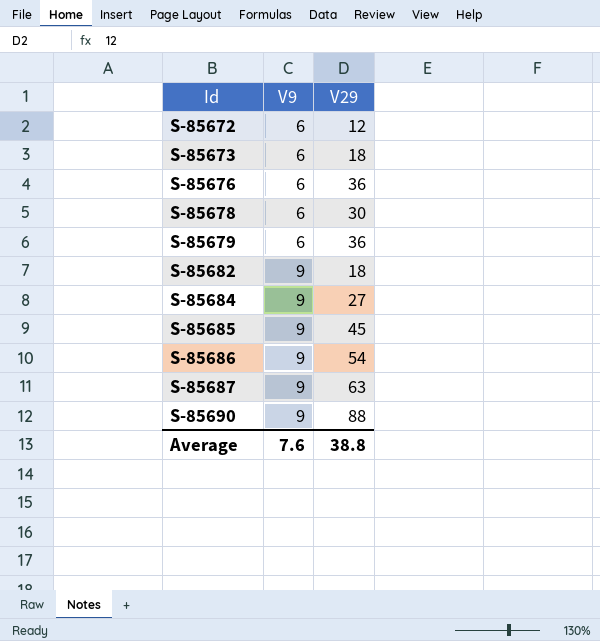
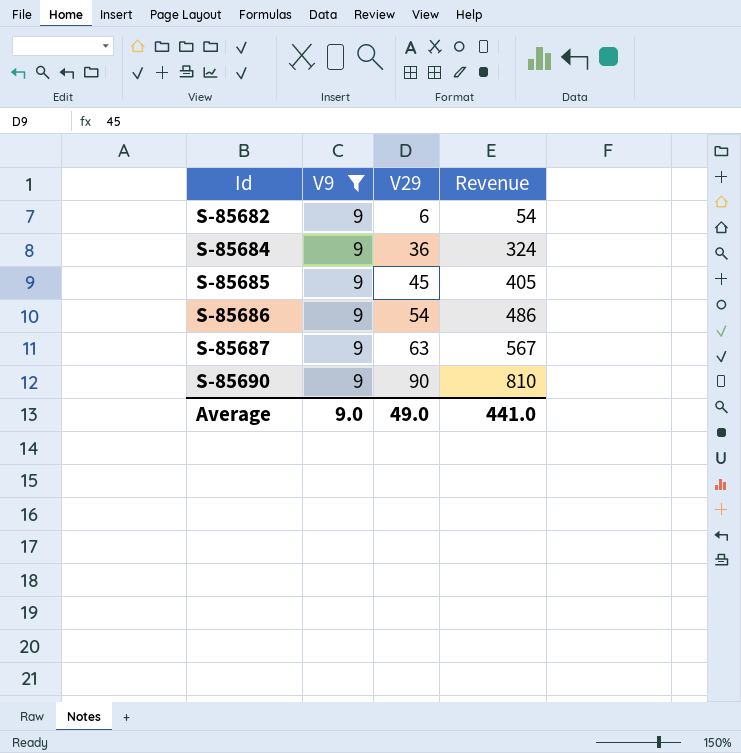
filter: none -> V9 = 9
column Revenue | formula: none -> [V9] * [V29]
S-85682 | V29: 18 -> 6
S-85684 | V29: 27 -> 36
S-85690 | V29: 88 -> 90
Average | V9: 7.6 -> 9.0
Average | V29: 38.8 -> 49.0

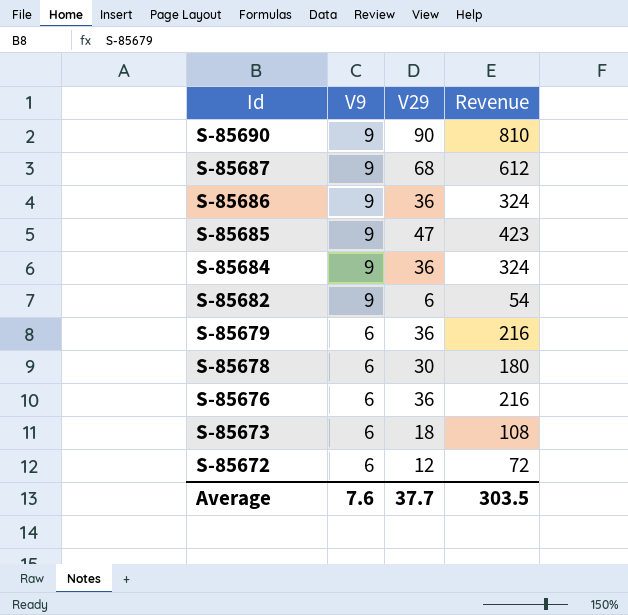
filter: V9 = 9 -> none
row order: Id ascending -> Id descending
S-85687 | V29: 63 -> 68
S-85687 | Revenue: 567 -> 612
S-85686 | V29: 54 -> 36
S-85686 | Revenue: 486 -> 324
S-85685 | V29: 45 -> 47
S-85685 | Revenue: 405 -> 423
Average | V9: 9.0 -> 7.6
Average | V29: 49.0 -> 37.7
Average | Revenue: 441.0 -> 303.5

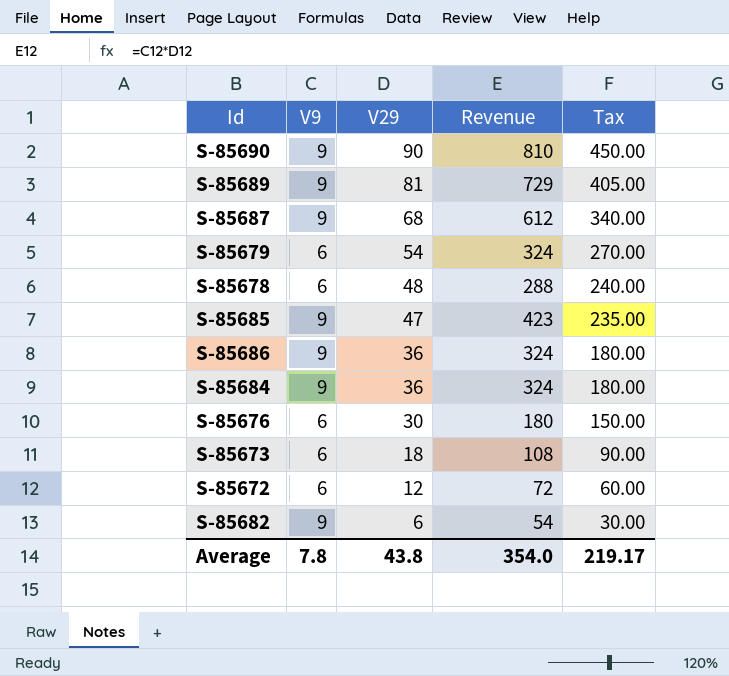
row order: Id descending -> V29 descending
column Tax | formula: none -> [V29] * 5
row S-85689: none -> 9 | 81 | 729 | 405.00
S-85679 | V29: 36 -> 54
S-85679 | Revenue: 216 -> 324
S-85678 | V29: 30 -> 48
S-85678 | Revenue: 180 -> 288
S-85676 | V29: 36 -> 30
S-85676 | Revenue: 216 -> 180
Average | V9: 7.6 -> 7.8
Average | V29: 37.7 -> 43.8
Average | Revenue: 303.5 -> 354.0

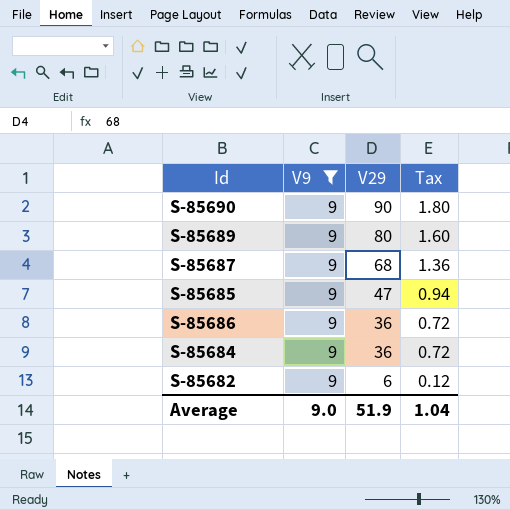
filter: none -> V9 = 9
column Revenue | formula: [V9] * [V29] -> none
column Tax | formula: [V29] * 5 -> [V29] * 0.02
S-85689 | V29: 81 -> 80
Average | V9: 7.8 -> 9.0
Average | V29: 43.8 -> 51.9
Average | Tax: 219.17 -> 1.04

